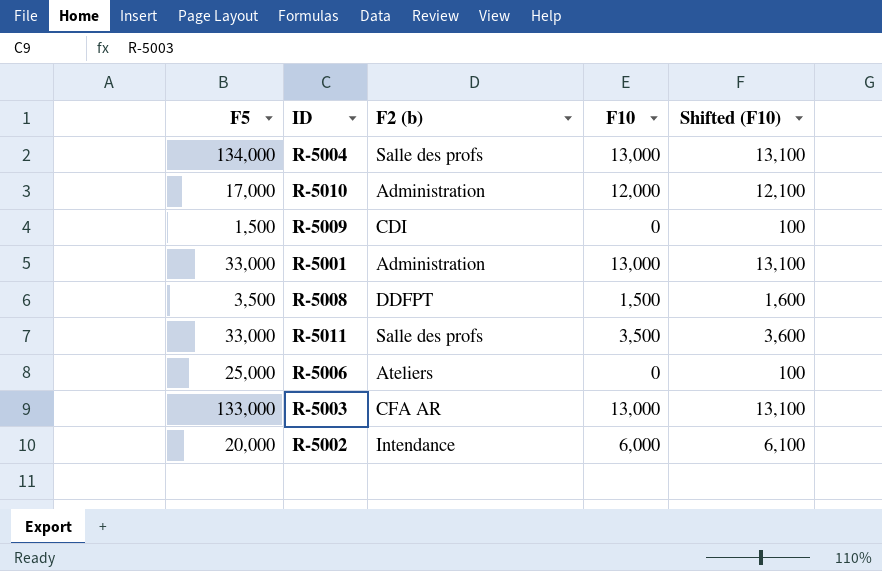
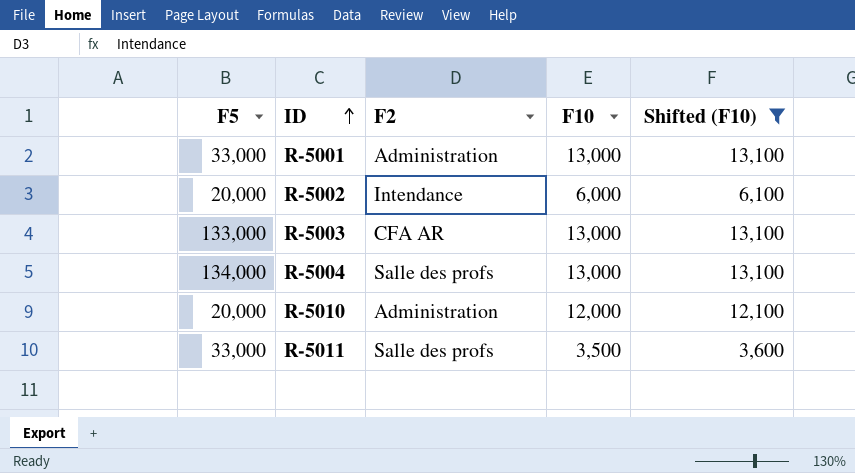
filter: none -> Shifted (F10) >= 3,600
row order: none -> ID ascending
column name: F2 (b) -> F2
R-5010 | F5: 17,000 -> 20,000

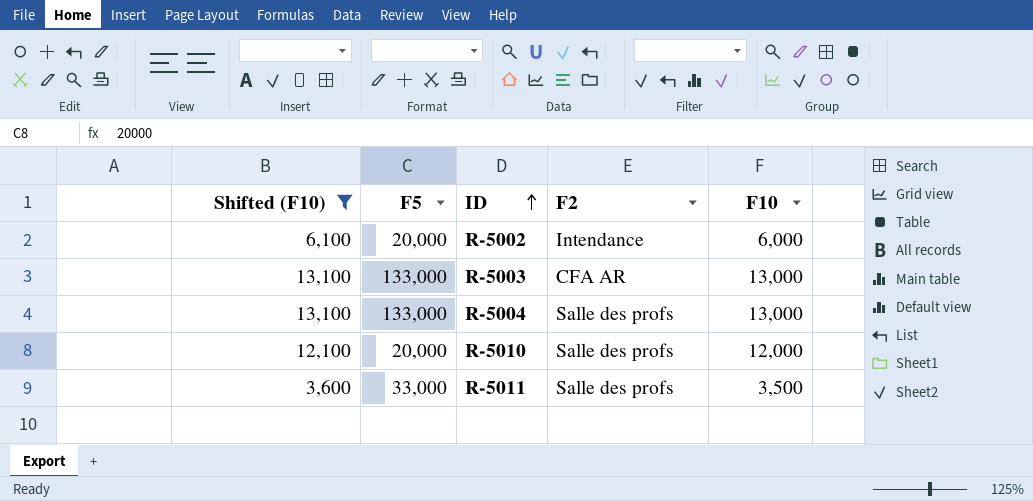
column Shifted (F10) | position: 5 -> 1
row R-5001: 33,000 | Administration | 13,000 | 13,100 -> none
R-5004 | F5: 134,000 -> 133,000
R-5010 | F2: Administration -> Salle des profs

